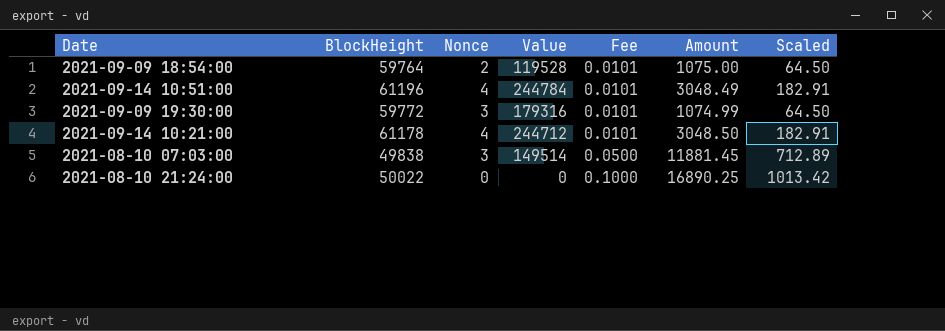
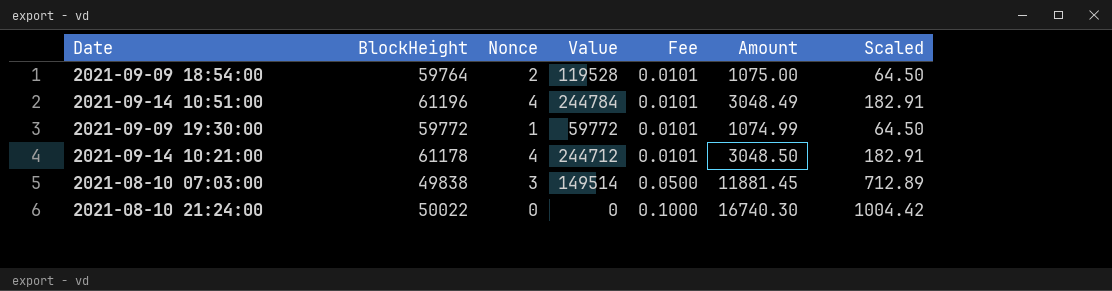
2021-09-09 19:30:00 | Nonce: 3 -> 1
2021-09-09 19:30:00 | Value: 179316 -> 59772
2021-08-10 21:24:00 | Amount: 16890.25 -> 16740.30
2021-08-10 21:24:00 | Scaled: 1013.42 -> 1004.42

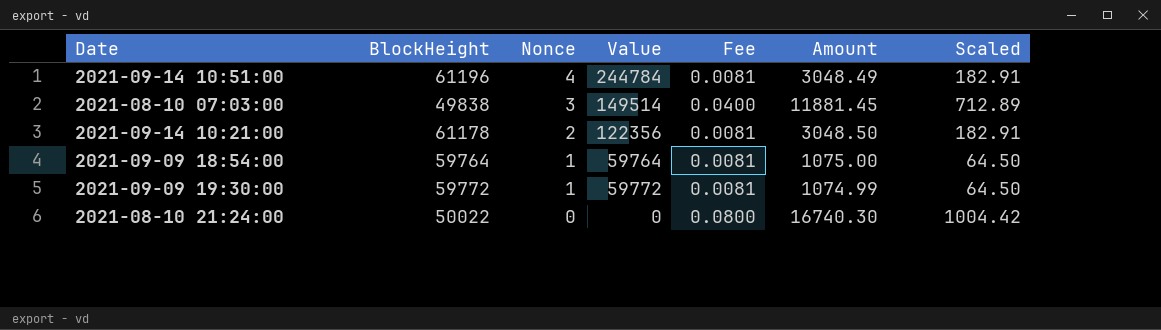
row order: Fee ascending -> Nonce descending
2021-09-14 10:51:00 | Fee: 0.0101 -> 0.0081
2021-08-10 07:03:00 | Fee: 0.0500 -> 0.0400
2021-09-14 10:21:00 | Nonce: 4 -> 2
2021-09-14 10:21:00 | Value: 244712 -> 122356
2021-09-14 10:21:00 | Fee: 0.0101 -> 0.0081
2021-09-09 18:54:00 | Nonce: 2 -> 1
2021-09-09 18:54:00 | Value: 119528 -> 59764
2021-09-09 18:54:00 | Fee: 0.0101 -> 0.0081
2021-09-09 19:30:00 | Fee: 0.0101 -> 0.0081
2021-08-10 21:24:00 | Fee: 0.1000 -> 0.0800

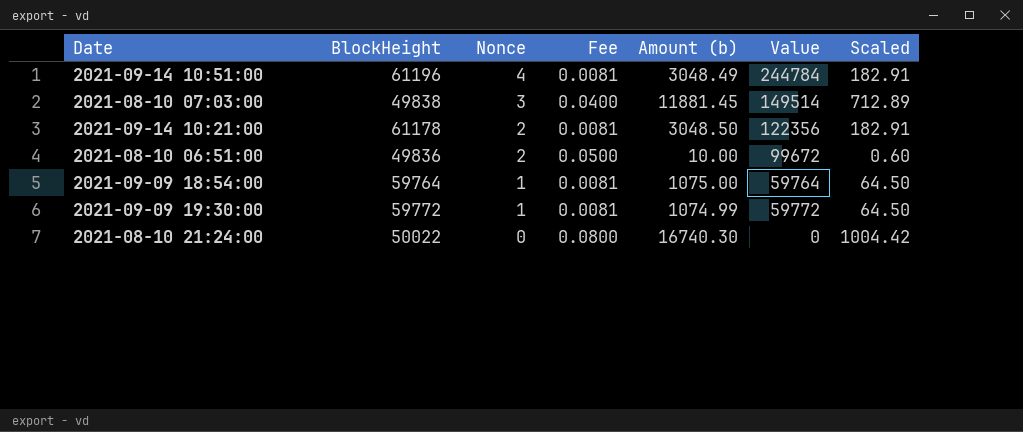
column name: Amount -> Amount (b)
column Value | position: 4 -> 6
row 2021-08-10 06:51:00: none -> 49836 | 2 | 0.0500 | 10.00 | 99672 | 0.60

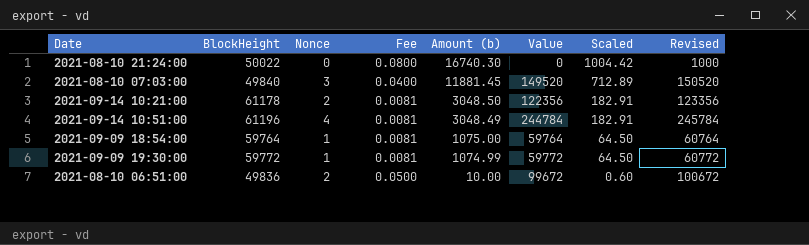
row order: Nonce descending -> Amount (b) descending
column Revised | formula: none -> [Value] + 1000
2021-08-10 07:03:00 | BlockHeight: 49838 -> 49840
2021-08-10 07:03:00 | Value: 149514 -> 149520

